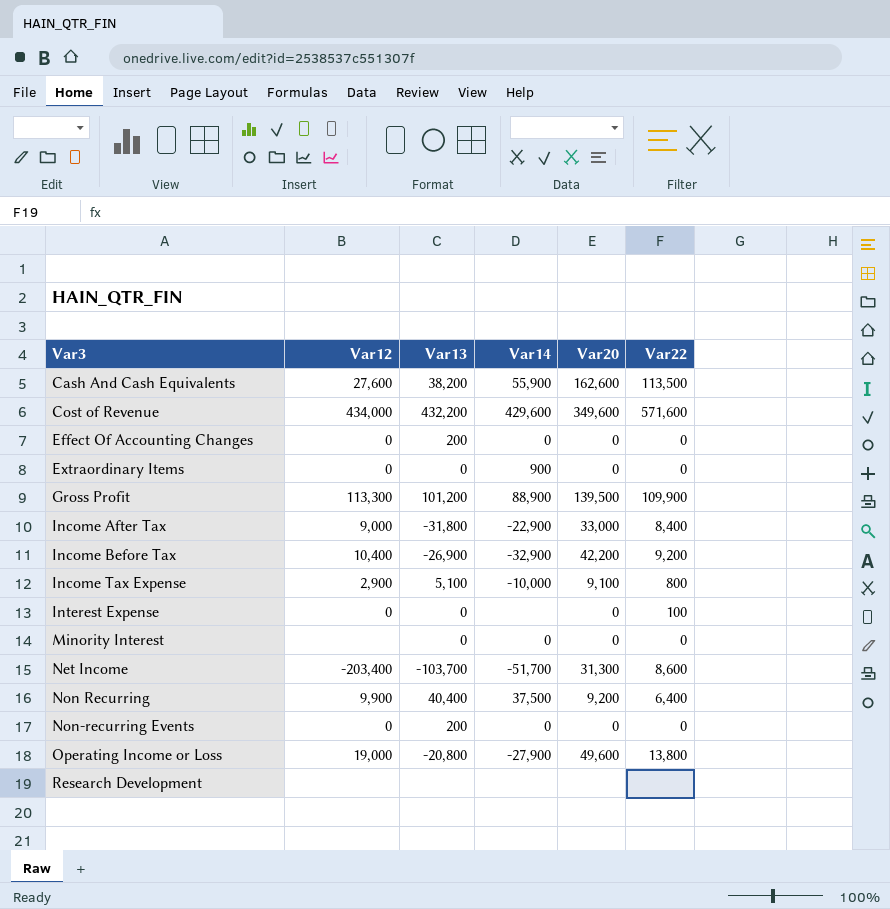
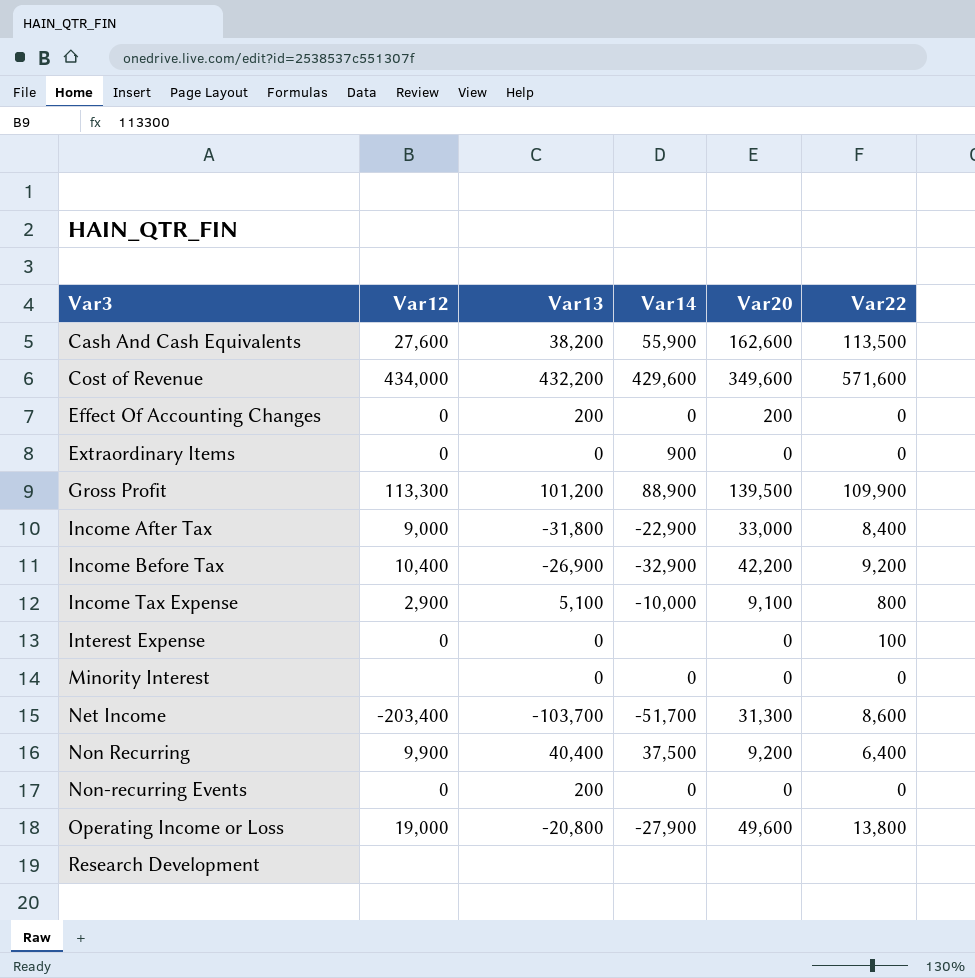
Effect Of Accounting Changes | Var20: 0 -> 200

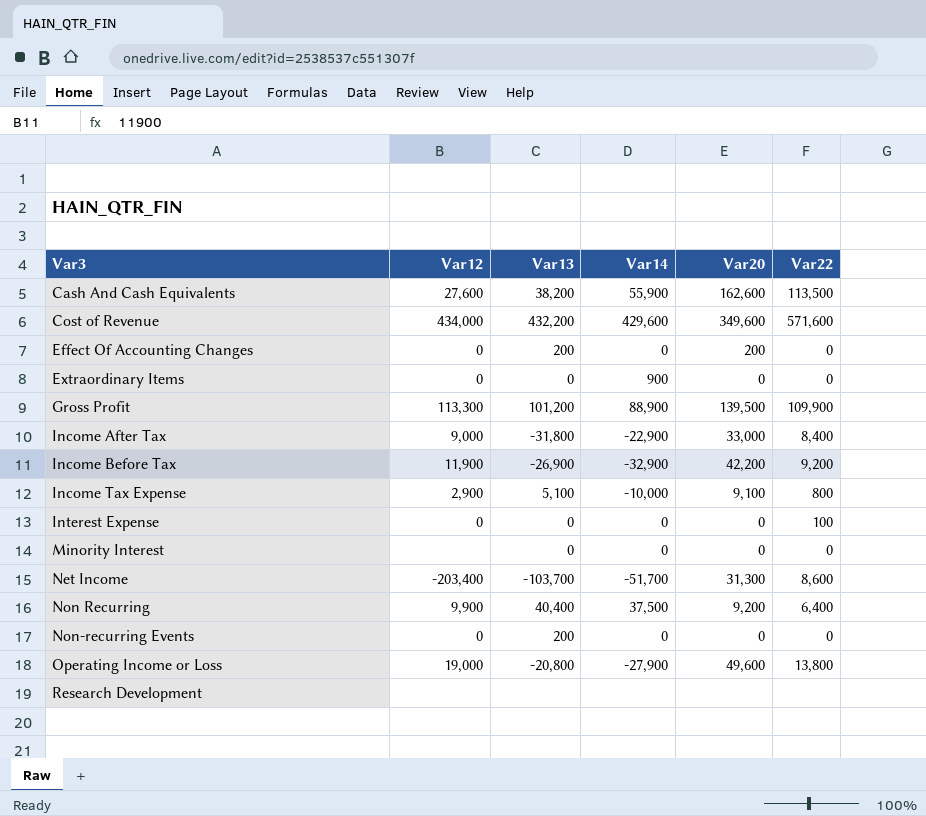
Income Before Tax | Var12: 10,400 -> 11,900
Interest Expense | Var14: none -> 0

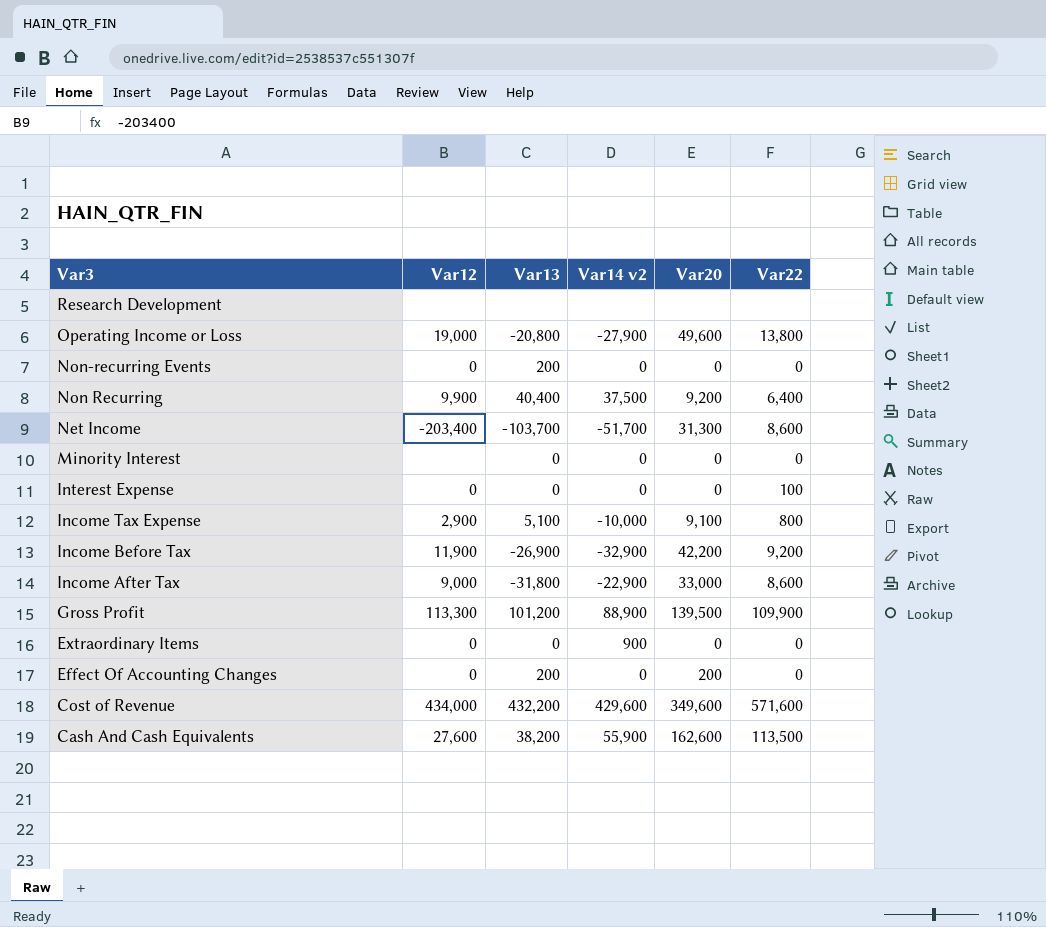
row order: Var3 ascending -> Var3 descending
column name: Var14 -> Var14 v2
Income After Tax | Var22: 8,400 -> 8,600

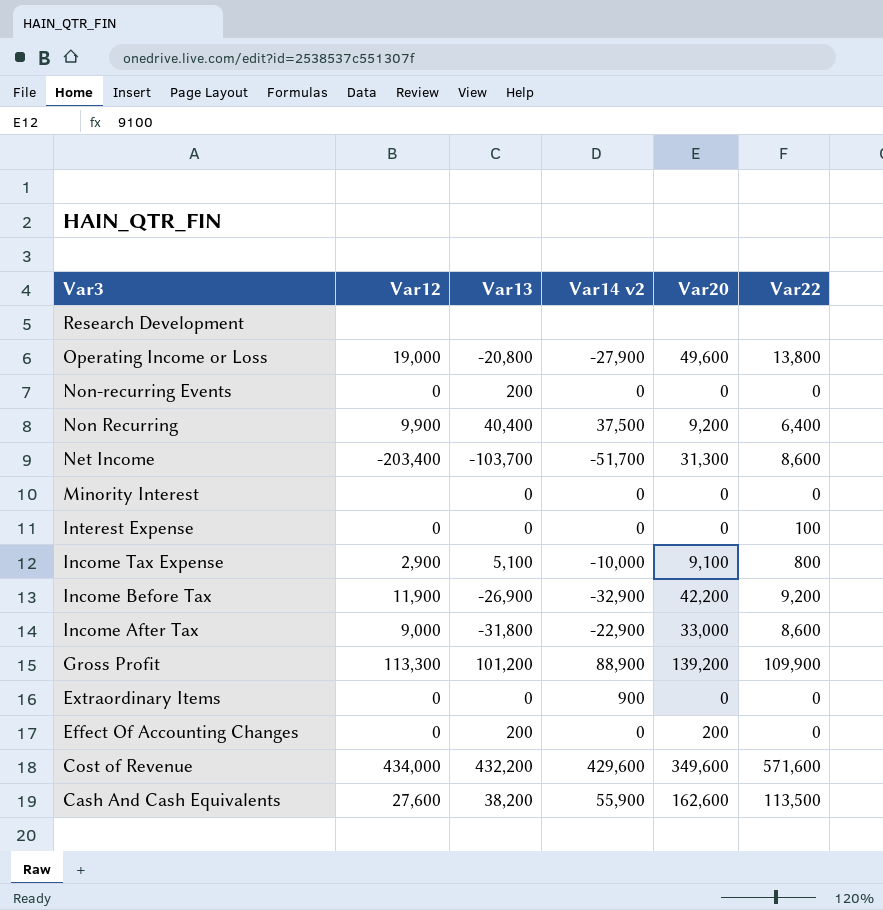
Gross Profit | Var20: 139,500 -> 139,200

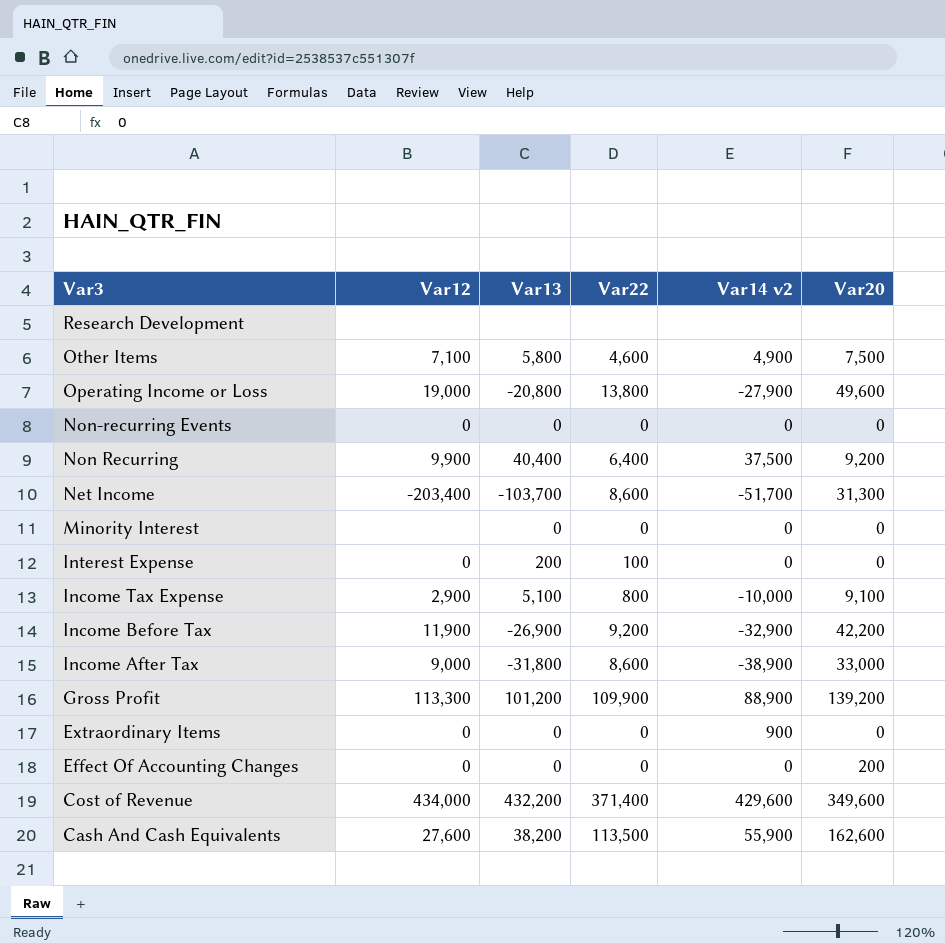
column Var22 | position: 6 -> 4
row Other Items: none -> 7,100 | 5,800 | 4,600 | 4,900 | 7,500
Non-recurring Events | Var13: 200 -> 0
Interest Expense | Var13: 0 -> 200
Income After Tax | Var14 v2: -22,900 -> -38,900
Effect Of Accounting Changes | Var13: 200 -> 0
Cost of Revenue | Var22: 571,600 -> 371,400

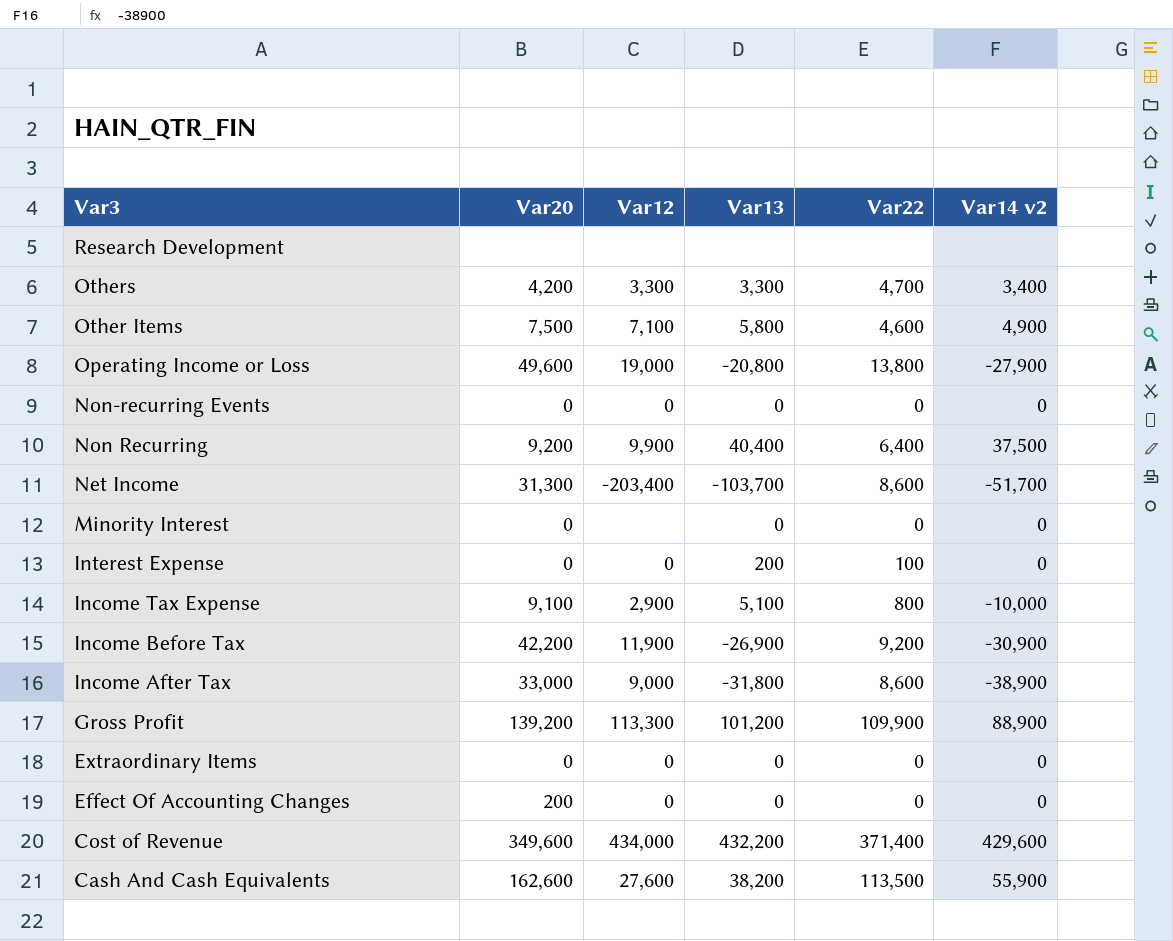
column Var20 | position: 6 -> 2
row Others: none -> 4,200 | 3,300 | 3,300 | 4,700 | 3,400
Income Before Tax | Var14 v2: -32,900 -> -30,900
Extraordinary Items | Var14 v2: 900 -> 0

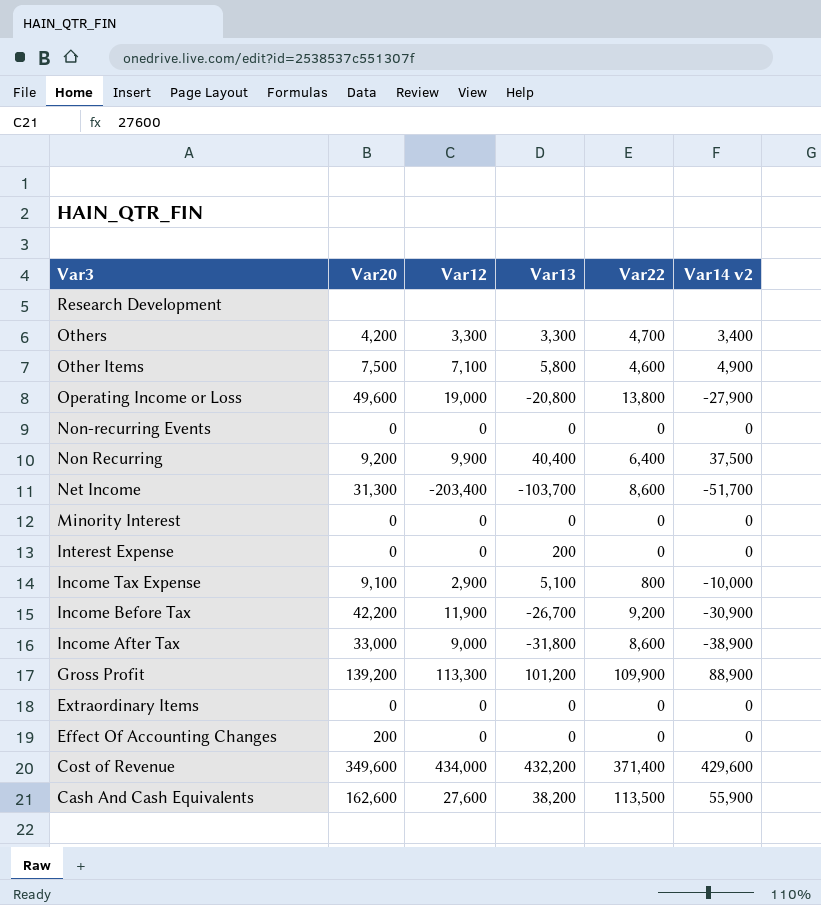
Minority Interest | Var12: none -> 0
Interest Expense | Var22: 100 -> 0
Income Before Tax | Var13: -26,900 -> -26,700

